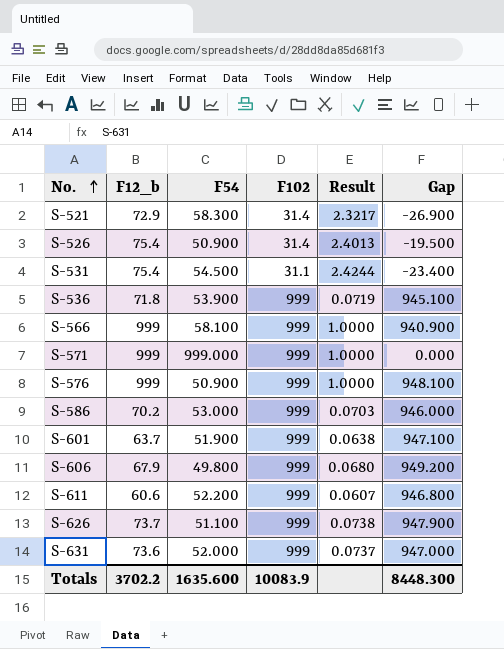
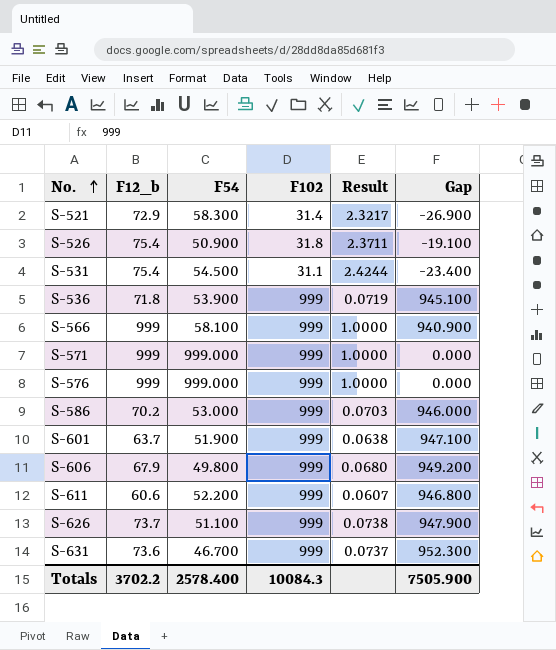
S-526 | F102: 31.4 -> 31.8
S-526 | Result: 2.4013 -> 2.3711
S-526 | Gap: -19.500 -> -19.100
S-576 | F54: 50.900 -> 999.000
S-576 | Gap: 948.100 -> 0.000
S-631 | F54: 52.000 -> 46.700
S-631 | Gap: 947.000 -> 952.300
Totals | F54: 1635.600 -> 2578.400
Totals | F102: 10083.9 -> 10084.3
Totals | Gap: 8448.300 -> 7505.900

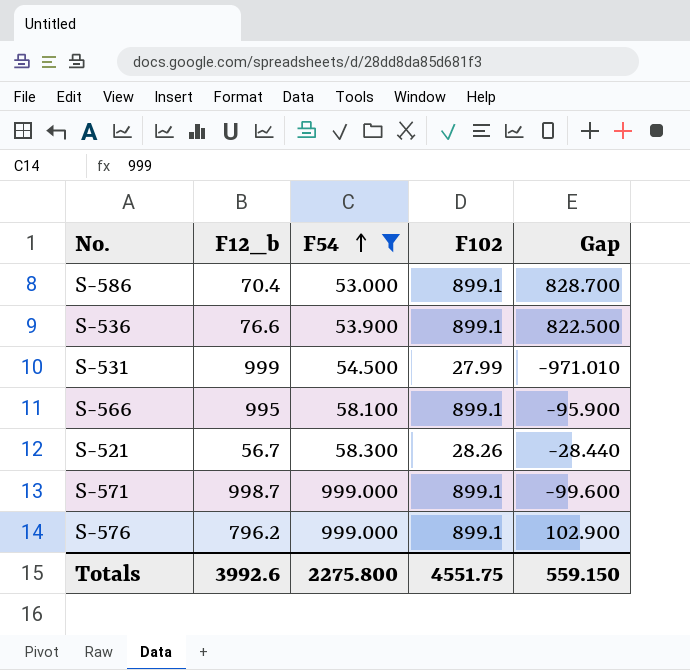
filter: none -> F54 >= 53.000
row order: No. ascending -> F54 ascending
column Result | formula: [F12_b] / [F102] -> none
column Gap | formula: [F102] - [F54] -> [F102] - [F12_b]
S-586 | F12_b: 70.2 -> 70.4
S-586 | F102: 999 -> 899.1
S-536 | F12_b: 71.8 -> 76.6
S-536 | F102: 999 -> 899.1
S-531 | F12_b: 75.4 -> 999
S-531 | F102: 31.1 -> 27.99
S-566 | F12_b: 999 -> 995
S-566 | F102: 999 -> 899.1
S-521 | F12_b: 72.9 -> 56.7
S-521 | F102: 31.4 -> 28.26
S-571 | F12_b: 999 -> 998.7
S-571 | F102: 999 -> 899.1
S-576 | F12_b: 999 -> 796.2
S-576 | F102: 999 -> 899.1
Totals | F12_b: 3702.2 -> 3992.6
Totals | F54: 2578.400 -> 2275.800
Totals | F102: 10084.3 -> 4551.75
Totals | Gap: 7505.900 -> 559.150

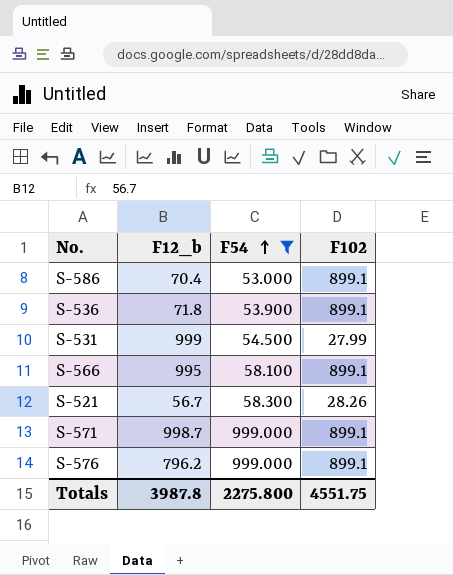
column Gap | formula: [F102] - [F12_b] -> none
S-536 | F12_b: 76.6 -> 71.8
Totals | F12_b: 3992.6 -> 3987.8

